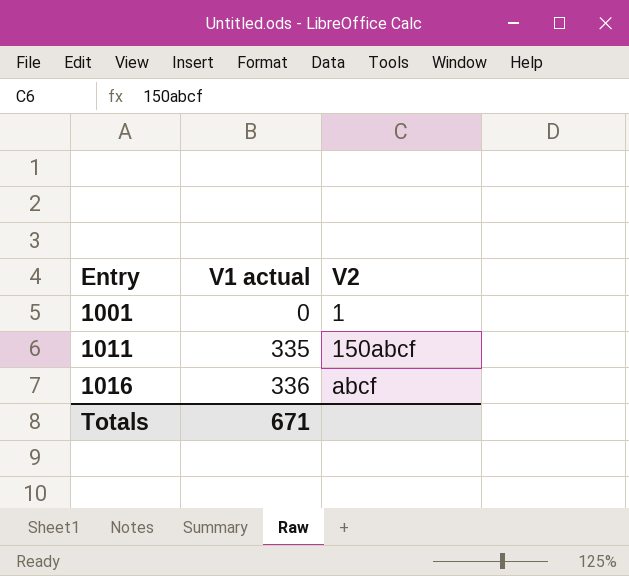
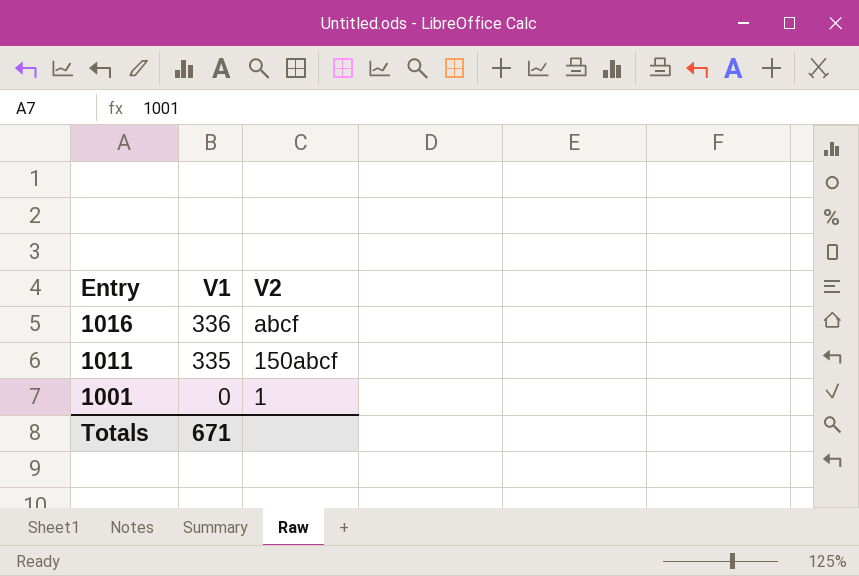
row order: Entry ascending -> Entry descending
column name: V1 actual -> V1

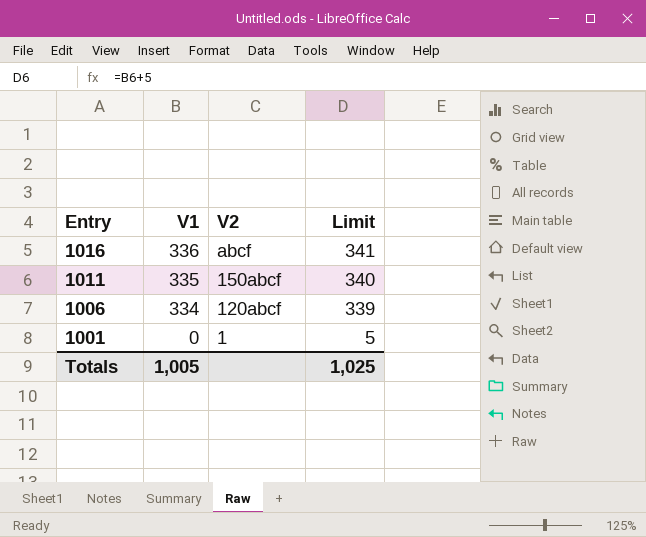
column Limit | formula: none -> [V1] + 5
row 1006: none -> 334 | 120abcf | 339
Totals | V1: 671 -> 1,005

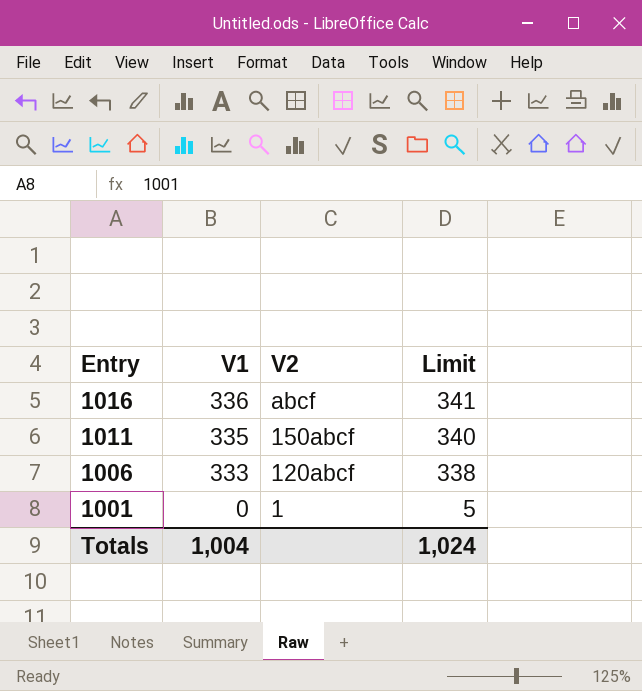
1006 | V1: 334 -> 333
1006 | Limit: 339 -> 338
Totals | V1: 1,005 -> 1,004
Totals | Limit: 1,025 -> 1,024

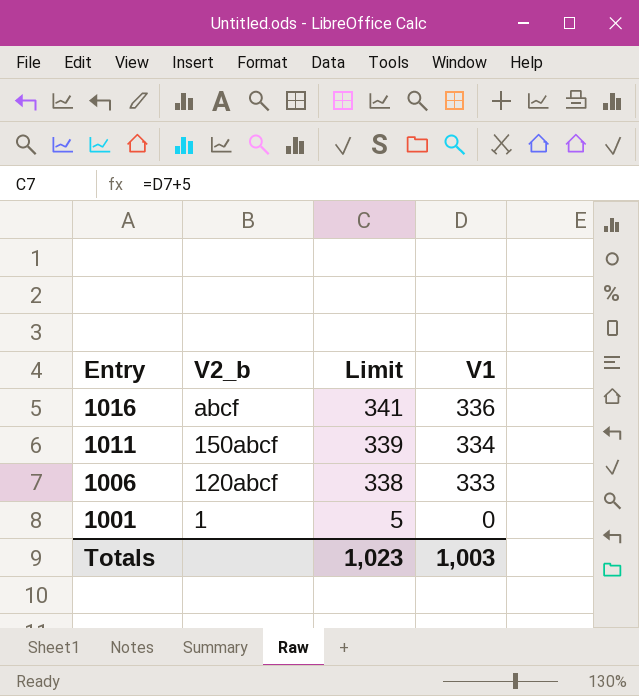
column name: V2 -> V2_b
column V1 | position: 2 -> 4
1011 | Limit: 340 -> 339
1011 | V1: 335 -> 334
Totals | Limit: 1,024 -> 1,023
Totals | V1: 1,004 -> 1,003

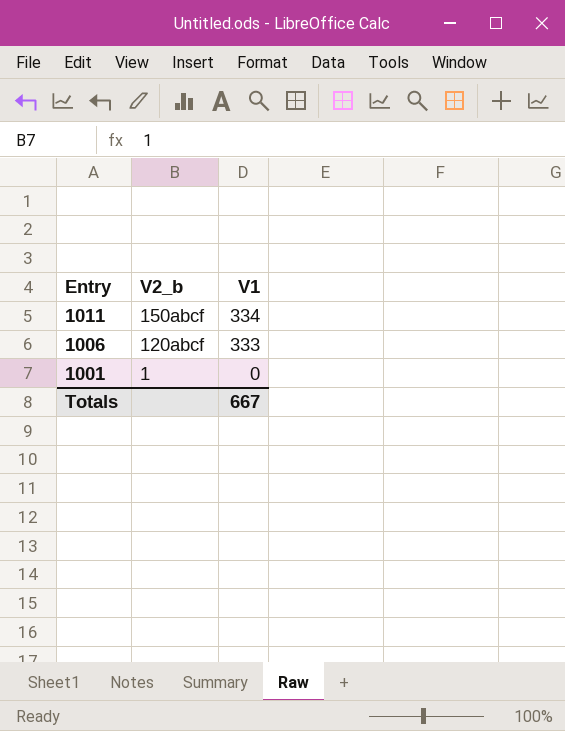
column Limit | formula: [V1] + 5 -> none
row 1016: abcf | 341 | 336 -> none
Totals | V1: 1,003 -> 667

